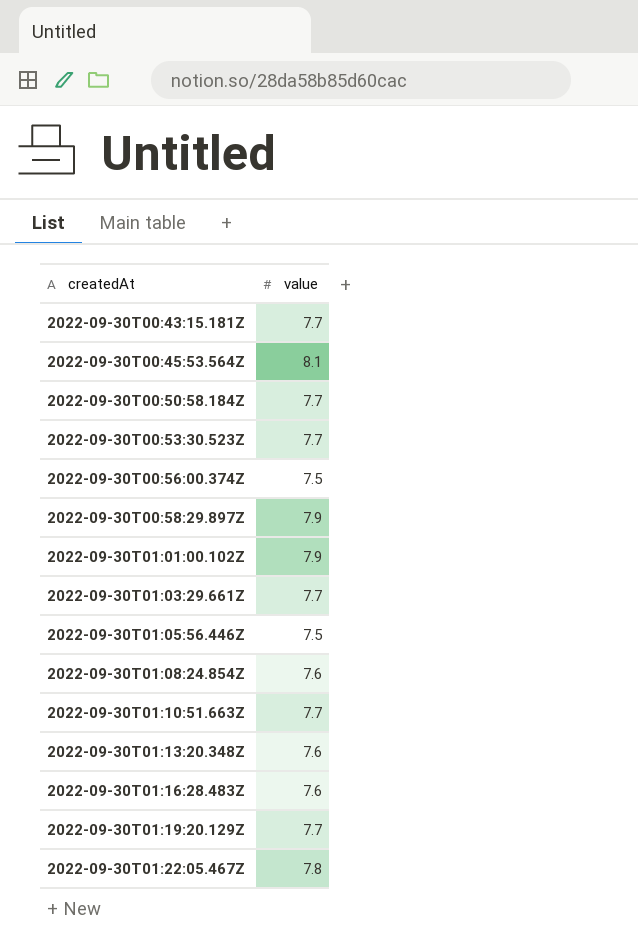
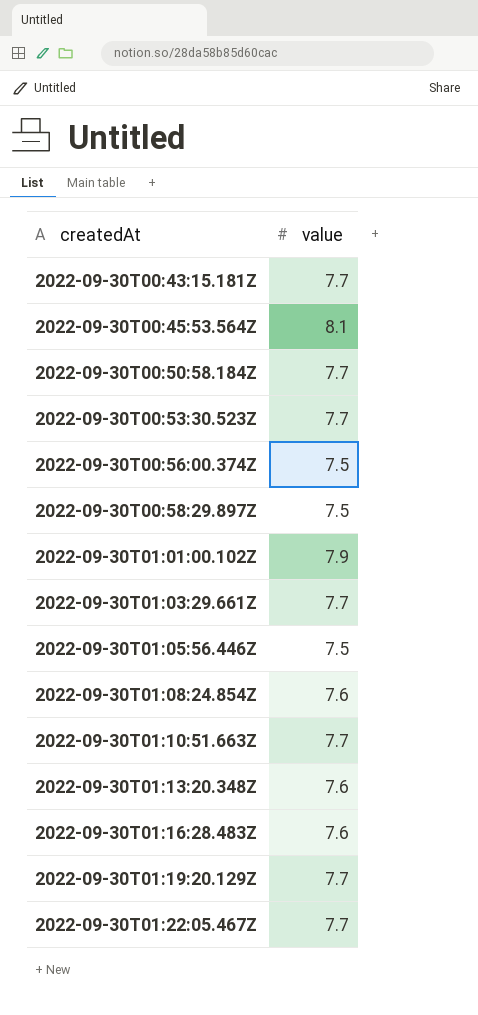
2022-09-30T00:58:29.897Z | value: 7.9 -> 7.5
2022-09-30T01:22:05.467Z | value: 7.8 -> 7.7

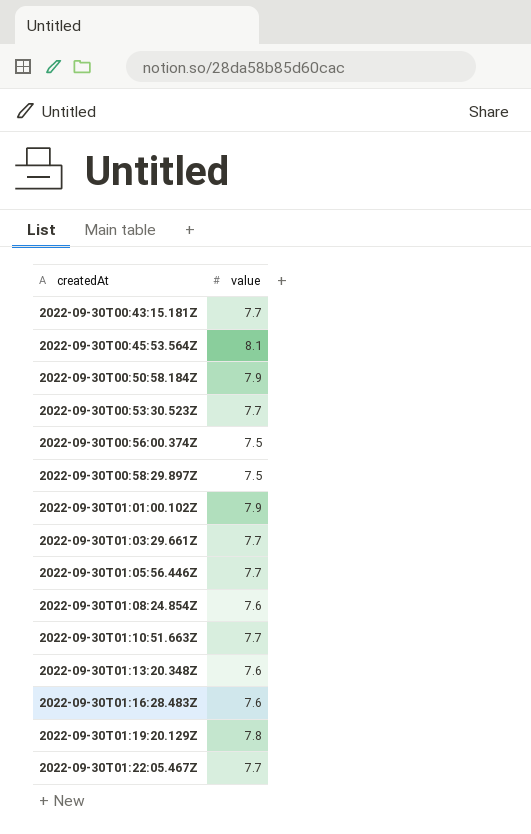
2022-09-30T00:50:58.184Z | value: 7.7 -> 7.9
2022-09-30T01:05:56.446Z | value: 7.5 -> 7.7
2022-09-30T01:19:20.129Z | value: 7.7 -> 7.8

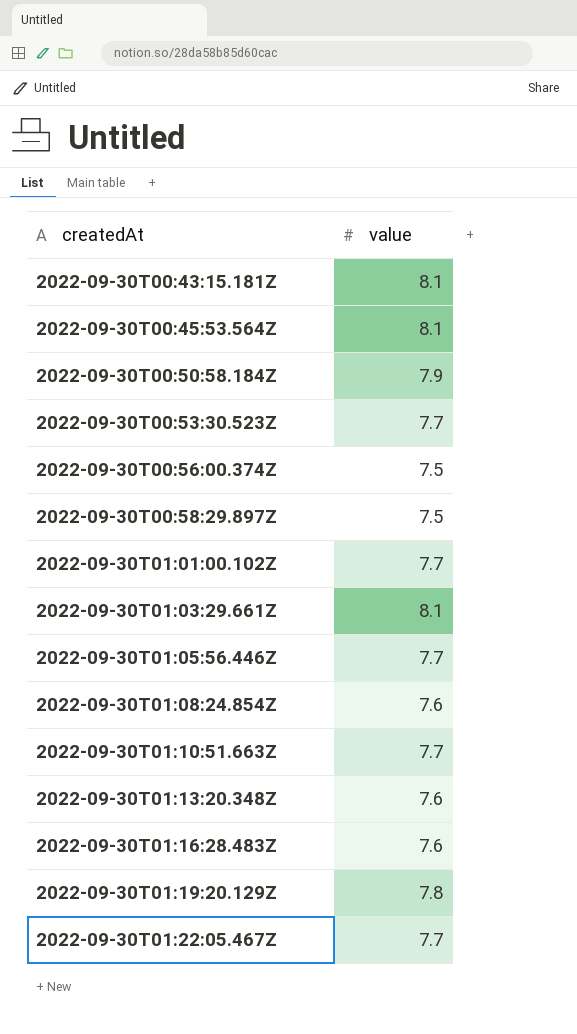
2022-09-30T00:43:15.181Z | value: 7.7 -> 8.1
2022-09-30T01:01:00.102Z | value: 7.9 -> 7.7
2022-09-30T01:03:29.661Z | value: 7.7 -> 8.1

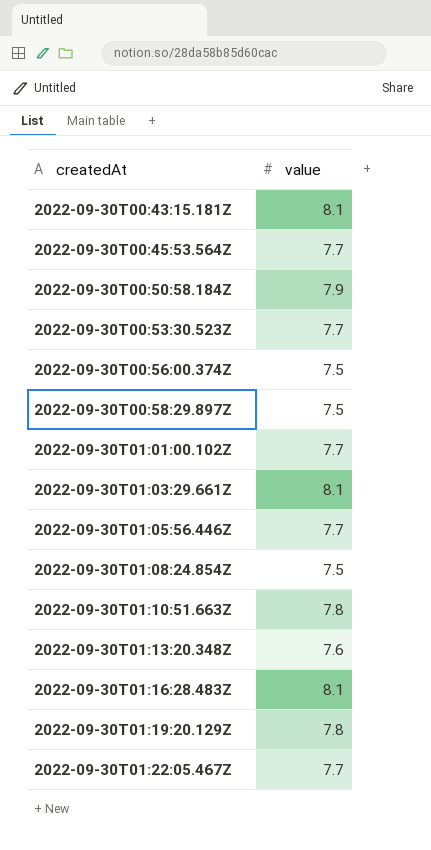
2022-09-30T00:45:53.564Z | value: 8.1 -> 7.7
2022-09-30T01:08:24.854Z | value: 7.6 -> 7.5
2022-09-30T01:10:51.663Z | value: 7.7 -> 7.8
2022-09-30T01:16:28.483Z | value: 7.6 -> 8.1

